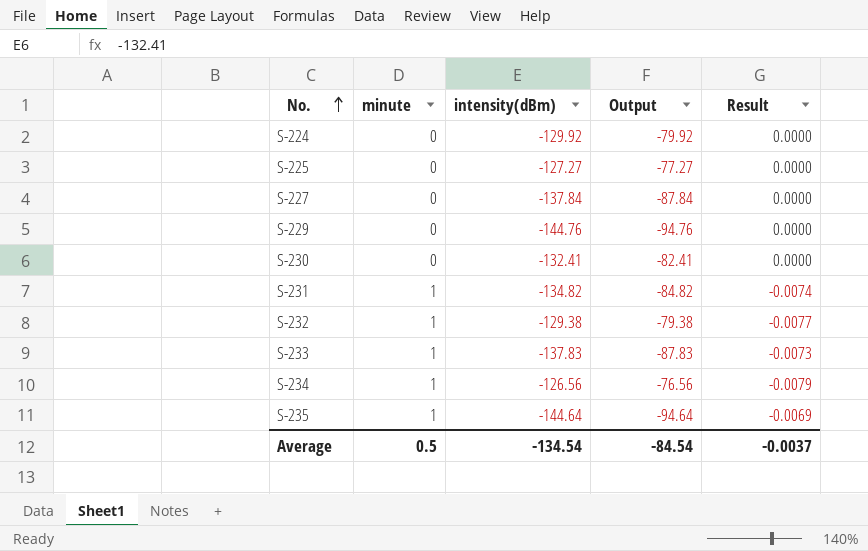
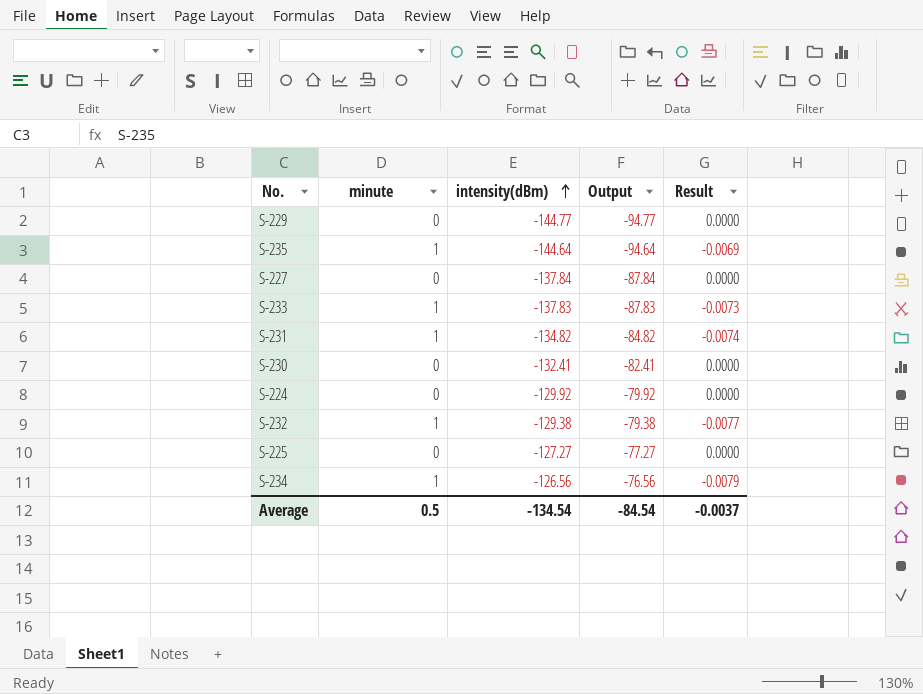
row order: No. ascending -> intensity(dBm) ascending
S-229 | intensity(dBm): -144.76 -> -144.77
S-229 | Output: -94.76 -> -94.77

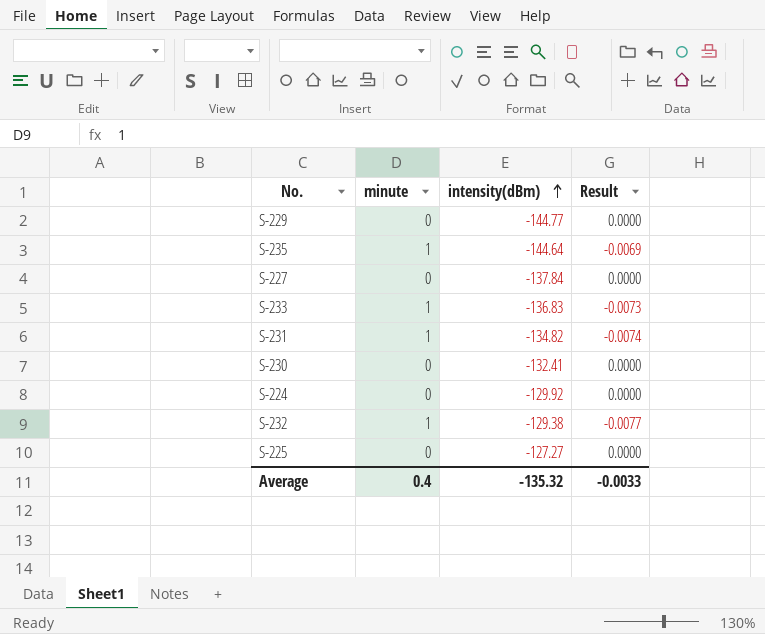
column Output | formula: [intensity(dBm)] + 50 -> none
row S-234: 1 | -126.56 | -76.56 | -0.0079 -> none
S-233 | intensity(dBm): -137.83 -> -136.83
Average | minute: 0.5 -> 0.4
Average | intensity(dBm): -134.54 -> -135.32
Average | Result: -0.0037 -> -0.0033

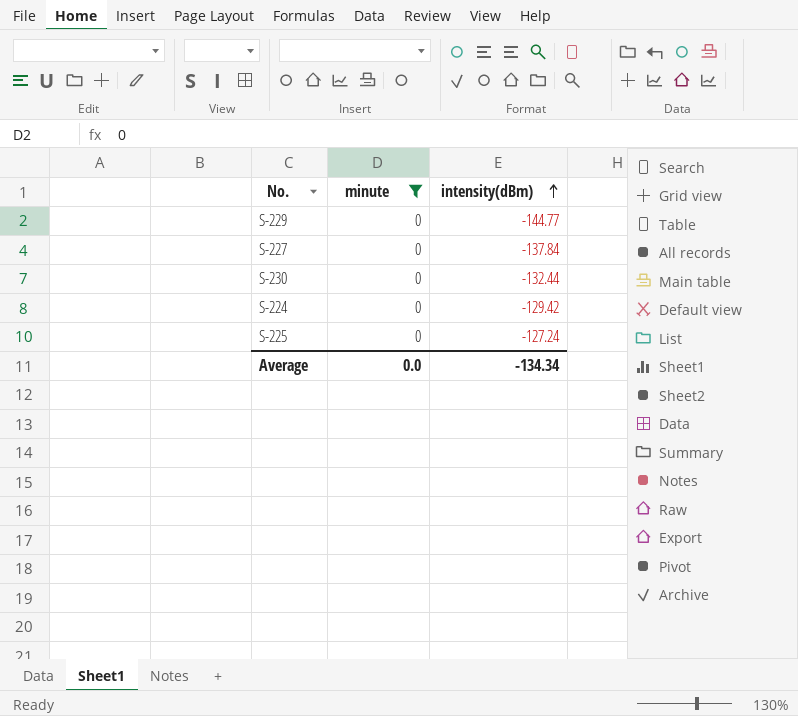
filter: none -> minute = 0
column Result | formula: [minute] / [intensity(dBm)] -> none
S-230 | intensity(dBm): -132.41 -> -132.44
S-224 | intensity(dBm): -129.92 -> -129.42
S-225 | intensity(dBm): -127.27 -> -127.24
Average | minute: 0.4 -> 0.0
Average | intensity(dBm): -135.32 -> -134.34

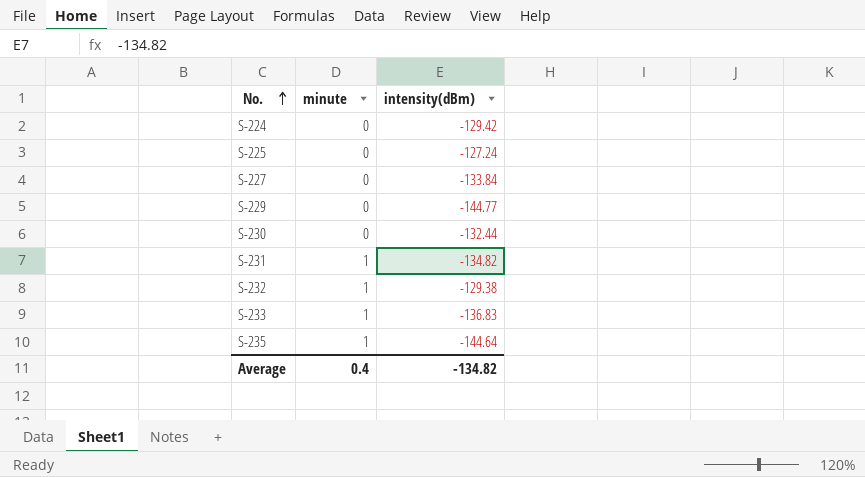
filter: minute = 0 -> none
row order: intensity(dBm) ascending -> No. ascending
S-227 | intensity(dBm): -137.84 -> -133.84
Average | minute: 0.0 -> 0.4
Average | intensity(dBm): -134.34 -> -134.82

